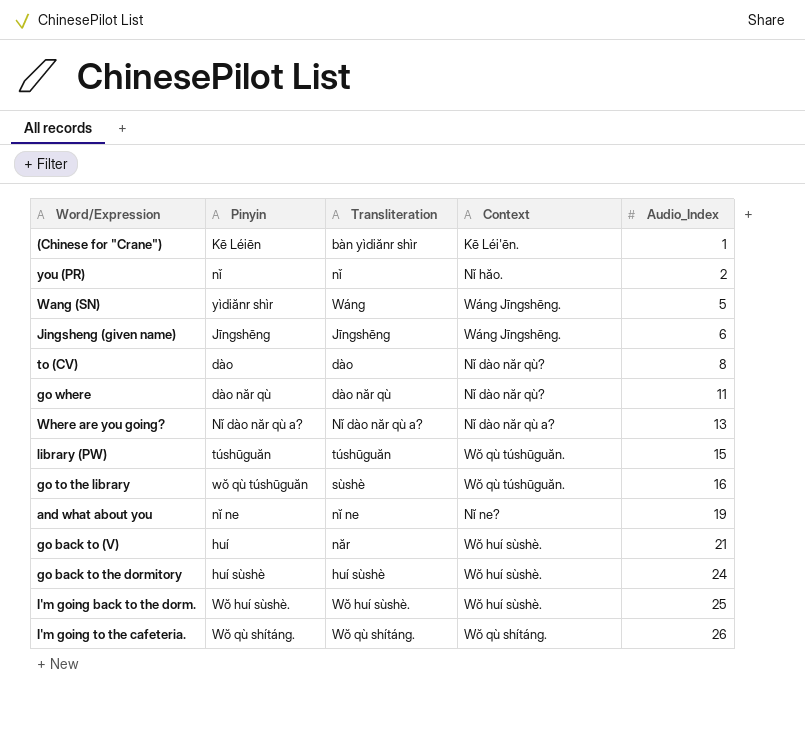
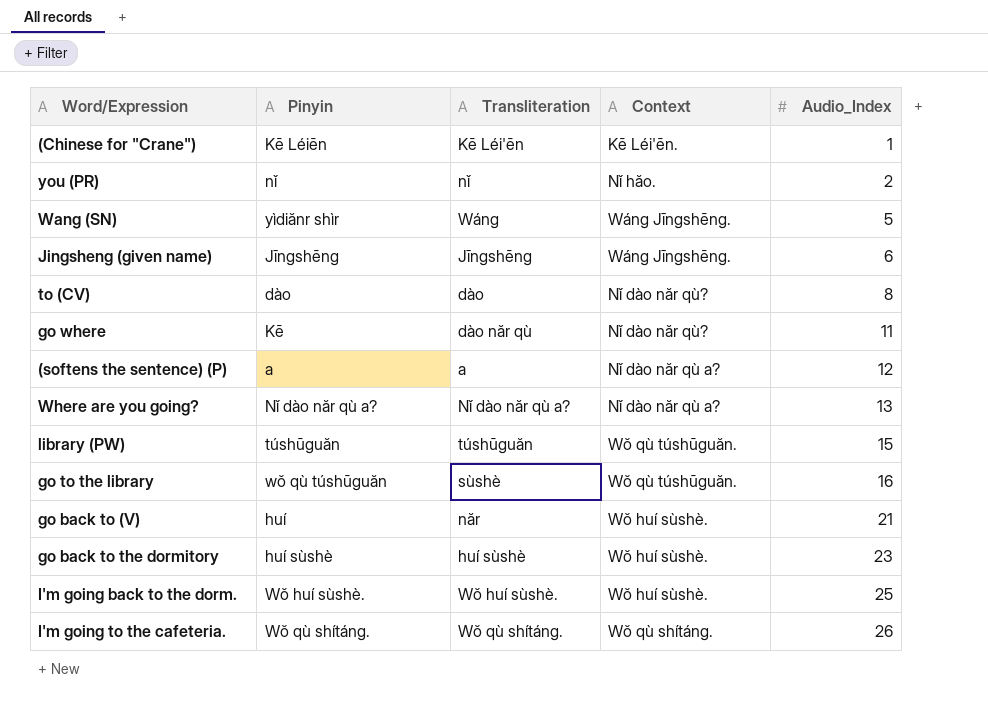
row and what about you: nĭ ne | nĭ ne | Nĭ ne? | 19 -> none
(Chinese for "Crane") | Transliteration: bàn yìdiănr shìr -> Kē Léi'ēn
go where | Pinyin: dào năr qù -> Kē
row (softens the sentence) (P): none -> a | a | Nǐ dào năr qù a? | 12
go back to the dormitory | Audio_Index: 24 -> 23

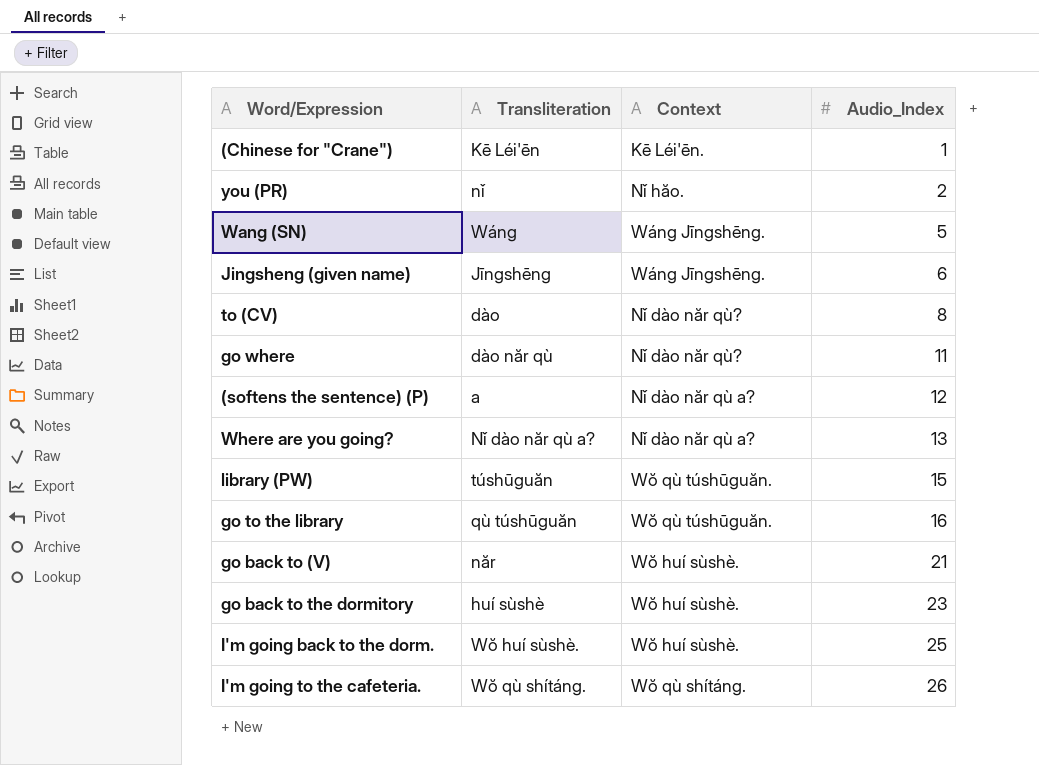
column Pinyin | position: 2 -> none
go to the library | Transliteration: sùshè -> qù túshūguăn

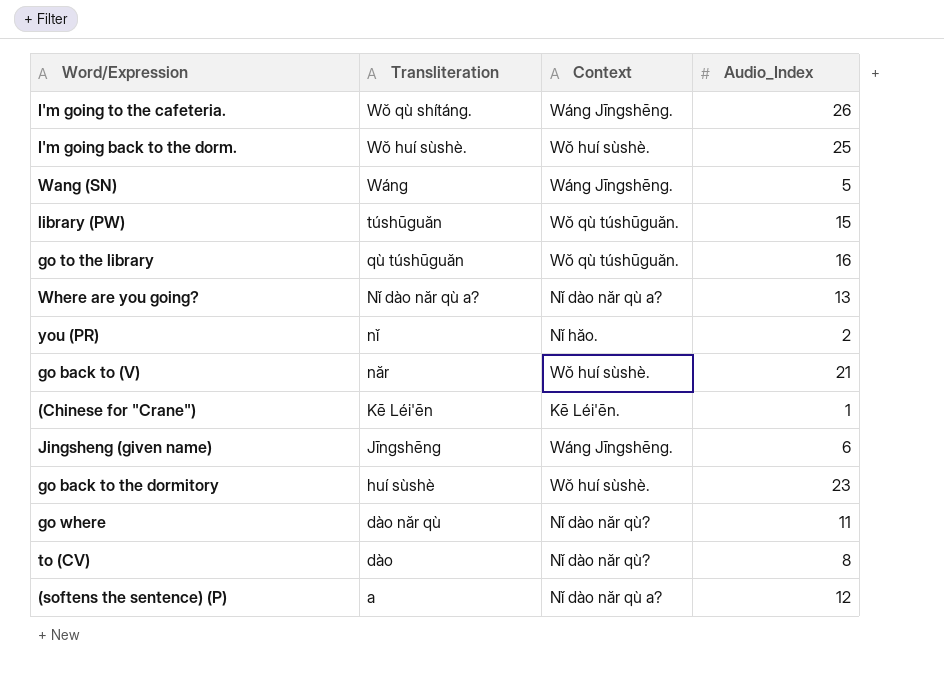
row order: Audio_Index ascending -> Transliteration descending
I'm going to the cafeteria. | Context: Wŏ qù shítáng. -> Wáng Jīngshēng.

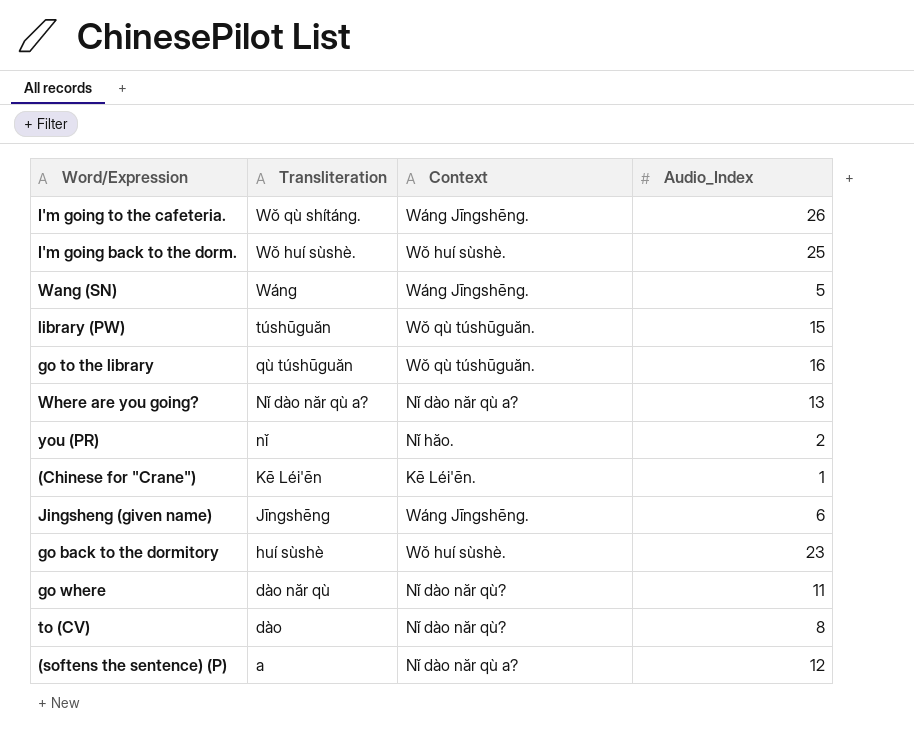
row go back to (V): năr | Wŏ huí sùshè. | 21 -> none

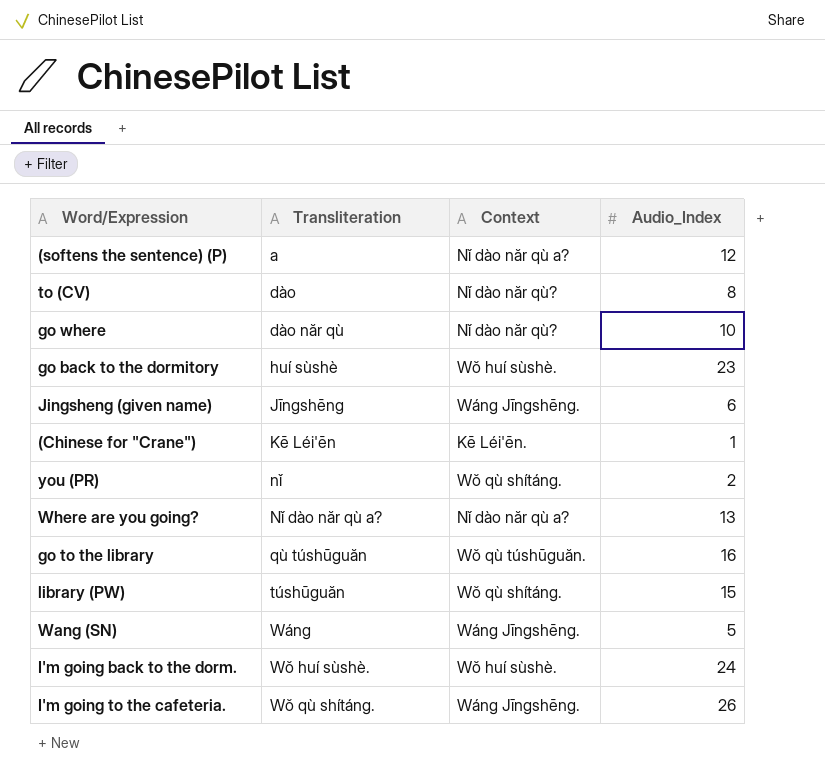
row order: Transliteration descending -> Transliteration ascending
go where | Audio_Index: 11 -> 10
you (PR) | Context: Nǐ hăo. -> Wŏ qù shítáng.
library (PW) | Context: Wŏ qù túshūguăn. -> Wŏ qù shítáng.
I'm going back to the dorm. | Audio_Index: 25 -> 24

